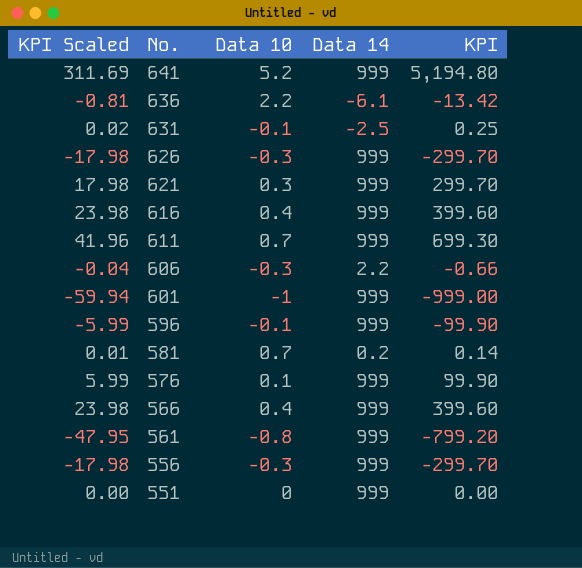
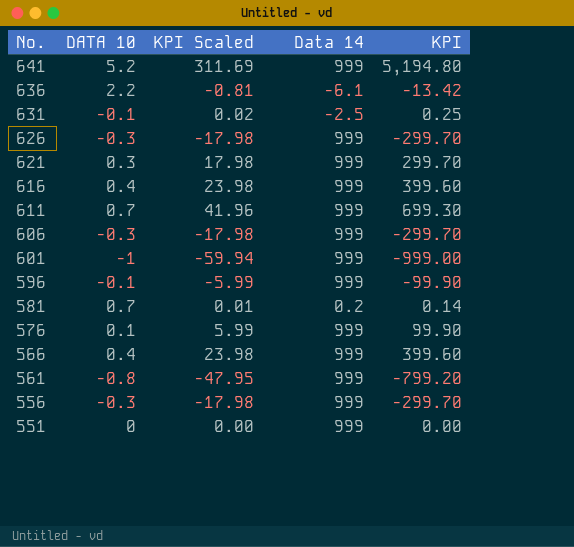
column name: Data 10 -> DATA 10
column KPI Scaled | position: 1 -> 3
606 | KPI Scaled: -0.04 -> -17.98
606 | Data 14: 2.2 -> 999
606 | KPI: -0.66 -> -299.70

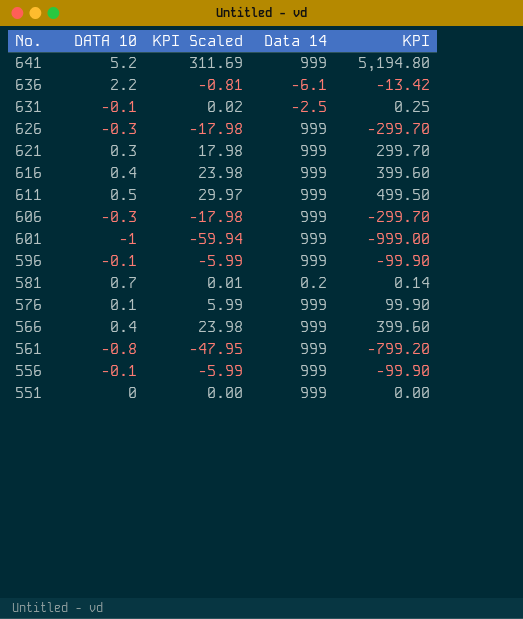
611 | DATA 10: 0.7 -> 0.5
611 | KPI Scaled: 41.96 -> 29.97
611 | KPI: 699.30 -> 499.50
556 | DATA 10: -0.3 -> -0.1
556 | KPI Scaled: -17.98 -> -5.99
556 | KPI: -299.70 -> -99.90

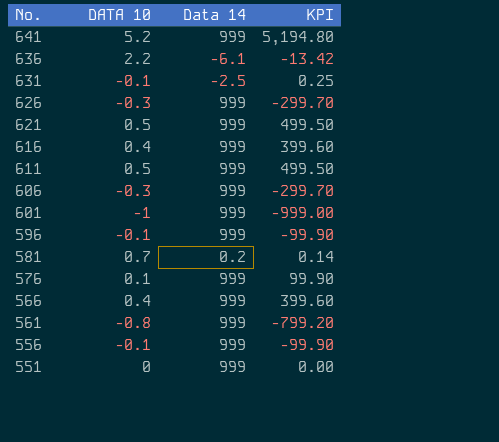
column KPI Scaled | formula: [KPI] * 0.06 -> none
621 | DATA 10: 0.3 -> 0.5
621 | KPI: 299.70 -> 499.50

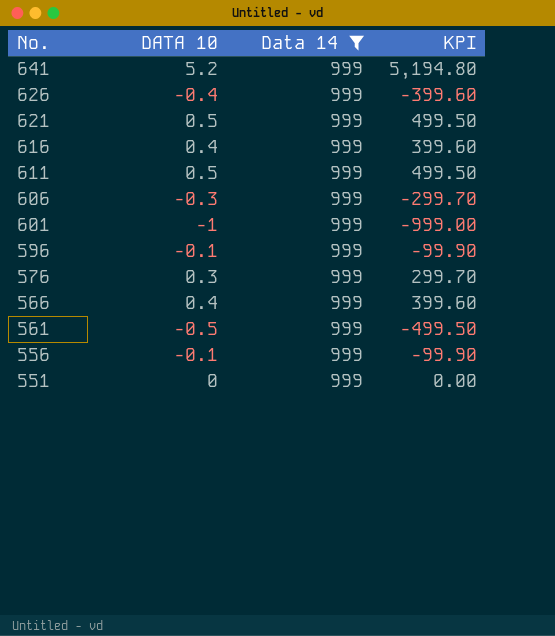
filter: none -> Data 14 = 999
626 | DATA 10: -0.3 -> -0.4
626 | KPI: -299.70 -> -399.60
576 | DATA 10: 0.1 -> 0.3
576 | KPI: 99.90 -> 299.70
561 | DATA 10: -0.8 -> -0.5
561 | KPI: -799.20 -> -499.50

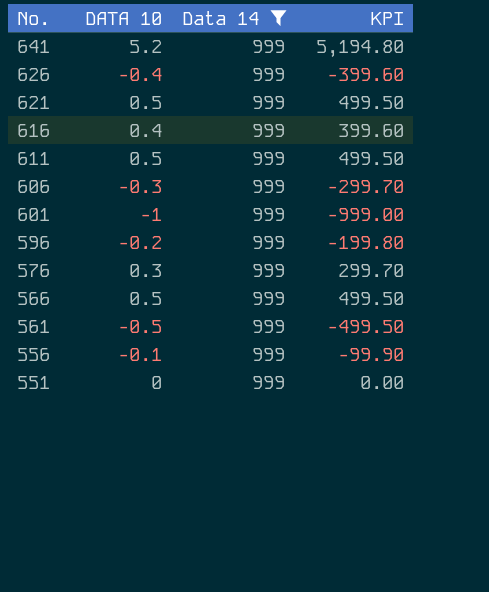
596 | DATA 10: -0.1 -> -0.2
596 | KPI: -99.90 -> -199.80
566 | DATA 10: 0.4 -> 0.5
566 | KPI: 399.60 -> 499.50

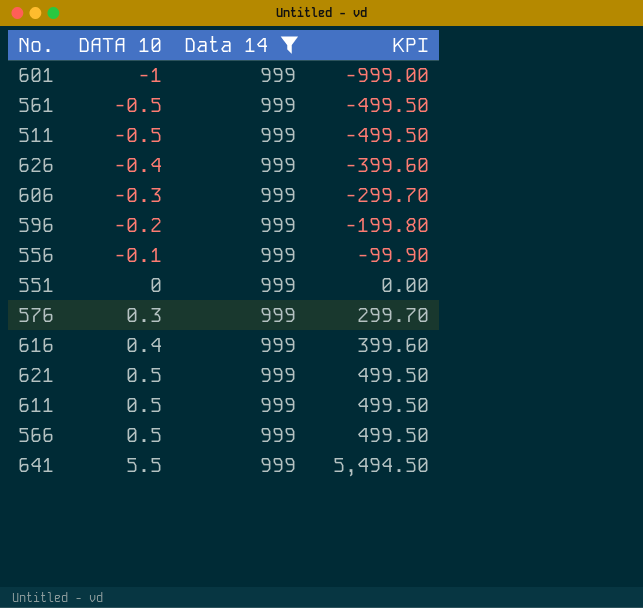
row order: No. descending -> DATA 10 ascending
row 511: none -> -0.5 | 999 | -499.50
641 | DATA 10: 5.2 -> 5.5
641 | KPI: 5,194.80 -> 5,494.50

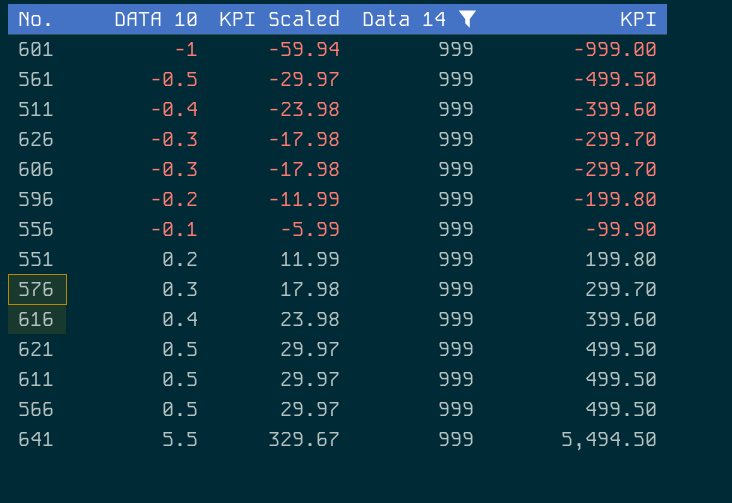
column KPI Scaled | formula: none -> [KPI] * 0.06
511 | DATA 10: -0.5 -> -0.4
511 | KPI: -499.50 -> -399.60
626 | DATA 10: -0.4 -> -0.3
626 | KPI: -399.60 -> -299.70
551 | DATA 10: 0 -> 0.2
551 | KPI: 0.00 -> 199.80

